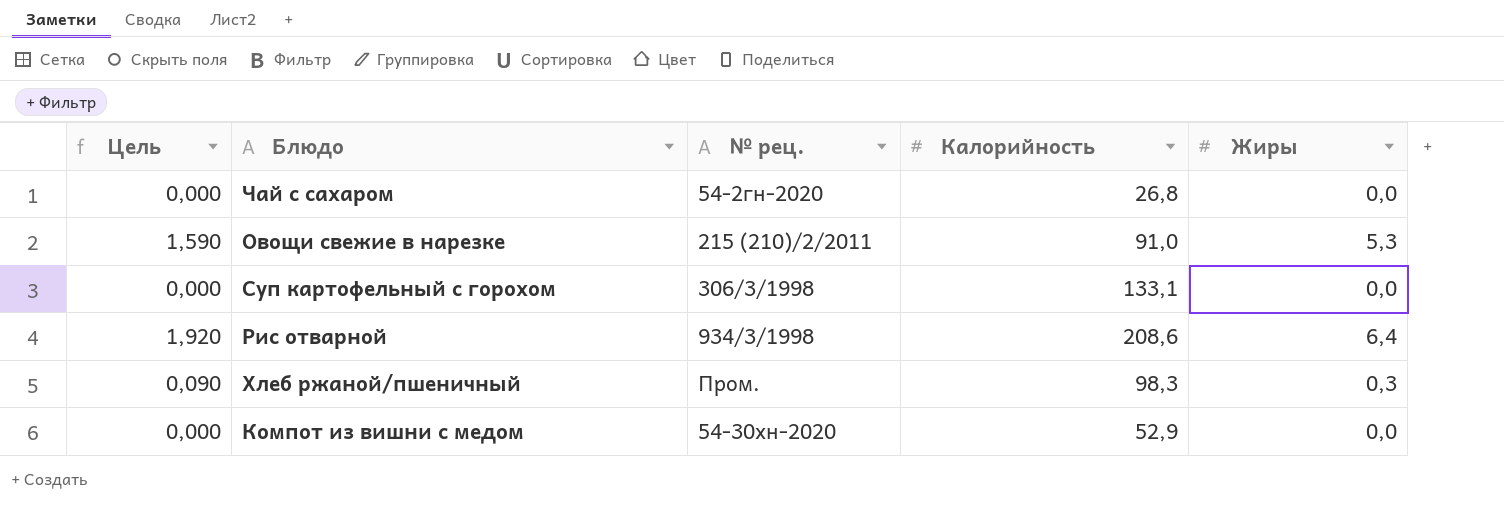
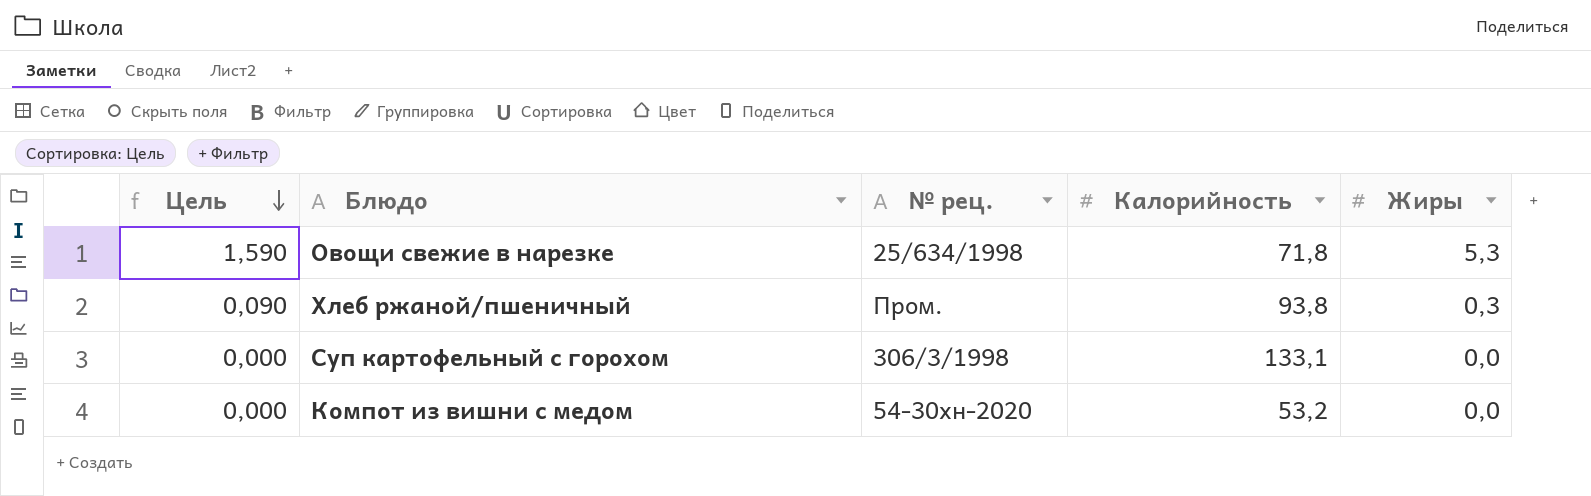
row order: none -> Цель descending
row Чай с сахаром: 0,000 | 54-2гн-2020 | 26,8 | 0,0 -> none
row Рис отварной: 1,920 | 934/3/1998 | 208,6 | 6,4 -> none
Овощи свежие в нарезке | № рец.: 215 (210)/2/2011 -> 25/634/1998
Овощи свежие в нарезке | Калорийность: 91,0 -> 71,8
Хлеб ржаной/пшеничный | Калорийность: 98,3 -> 93,8
Компот из вишни с медом | Калорийность: 52,9 -> 53,2

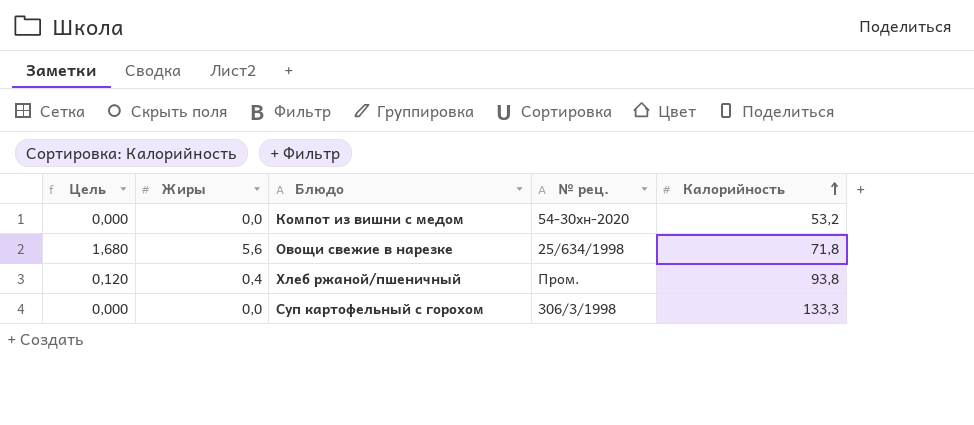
row order: Цель descending -> Калорийность ascending
column Жиры | position: 5 -> 2
Овощи свежие в нарезке | Цель: 1,590 -> 1,680
Овощи свежие в нарезке | Жиры: 5,3 -> 5,6
Хлеб ржаной/пшеничный | Цель: 0,090 -> 0,120
Хлеб ржаной/пшеничный | Жиры: 0,3 -> 0,4
Суп картофельный с горохом | Калорийность: 133,1 -> 133,3

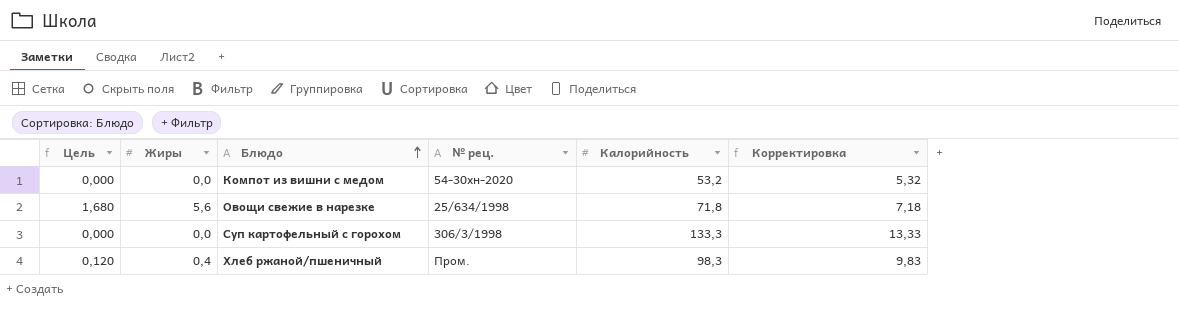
row order: Калорийность ascending -> Блюдо ascending
column Корректировка | formula: none -> [Калорийность] * 0,1
Хлеб ржаной/пшеничный | Калорийность: 93,8 -> 98,3

